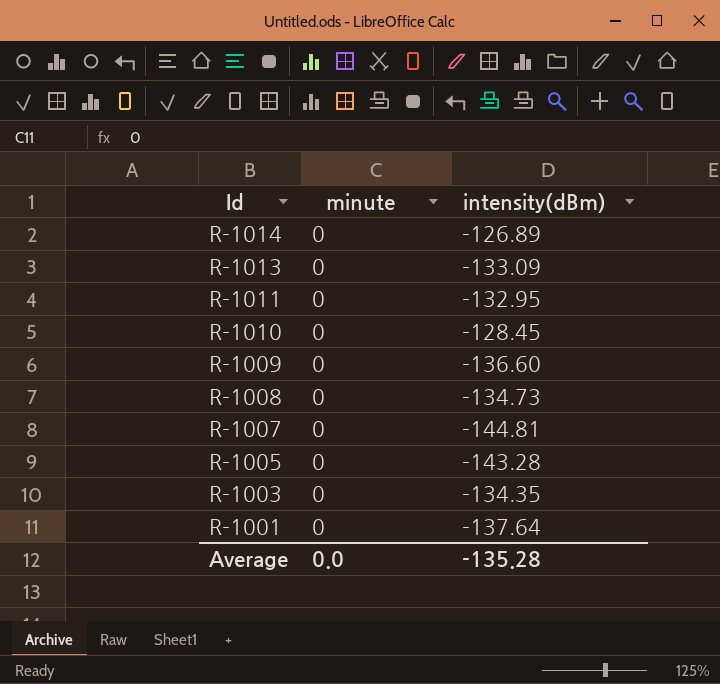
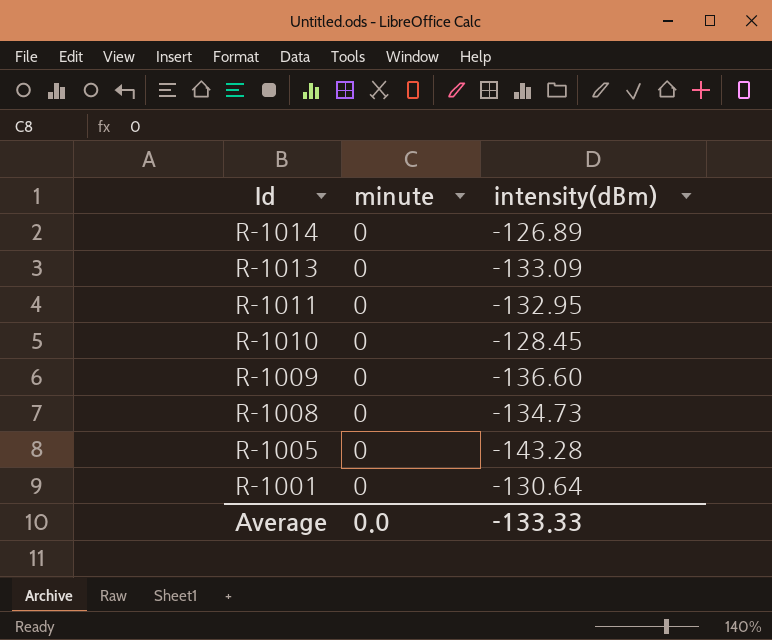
row R-1007: 0 | -144.81 -> none
row R-1003: 0 | -134.35 -> none
R-1001 | intensity(dBm): -137.64 -> -130.64
Average | intensity(dBm): -135.28 -> -133.33

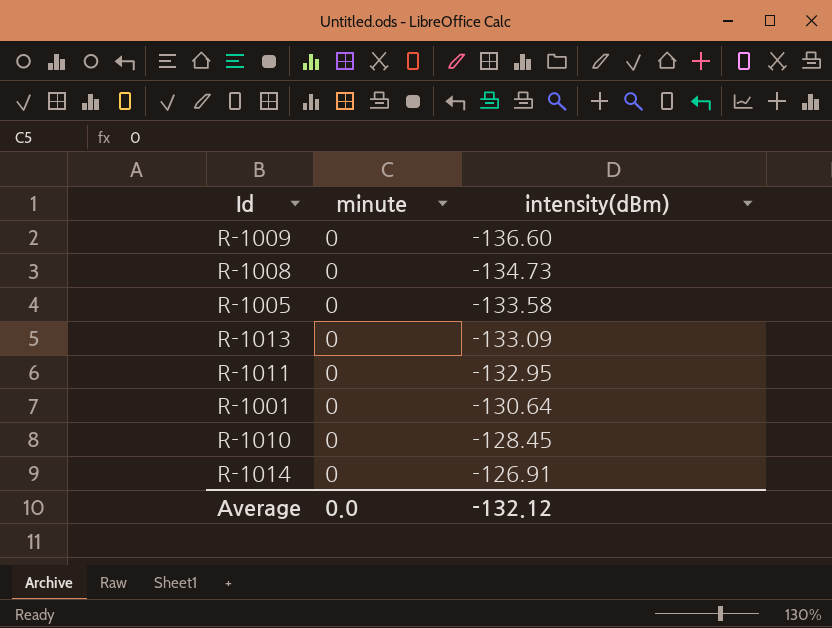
row order: Id descending -> intensity(dBm) ascending
R-1005 | intensity(dBm): -143.28 -> -133.58
R-1014 | intensity(dBm): -126.89 -> -126.91
Average | intensity(dBm): -133.33 -> -132.12

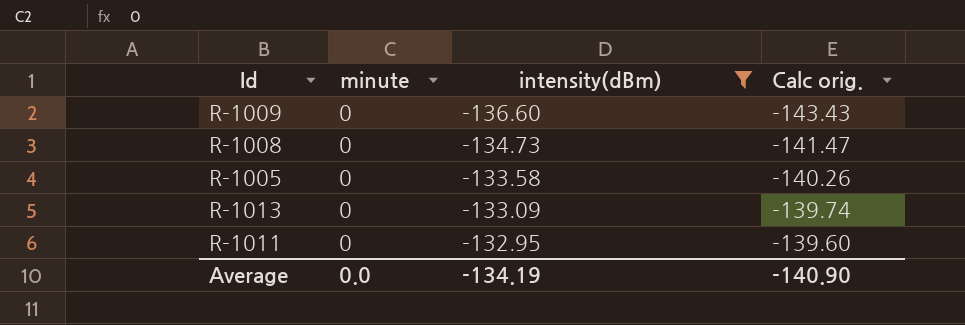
filter: none -> intensity(dBm) <= -132.95
column Calc orig. | formula: none -> [intensity(dBm)] * 1.05
Average | intensity(dBm): -132.12 -> -134.19

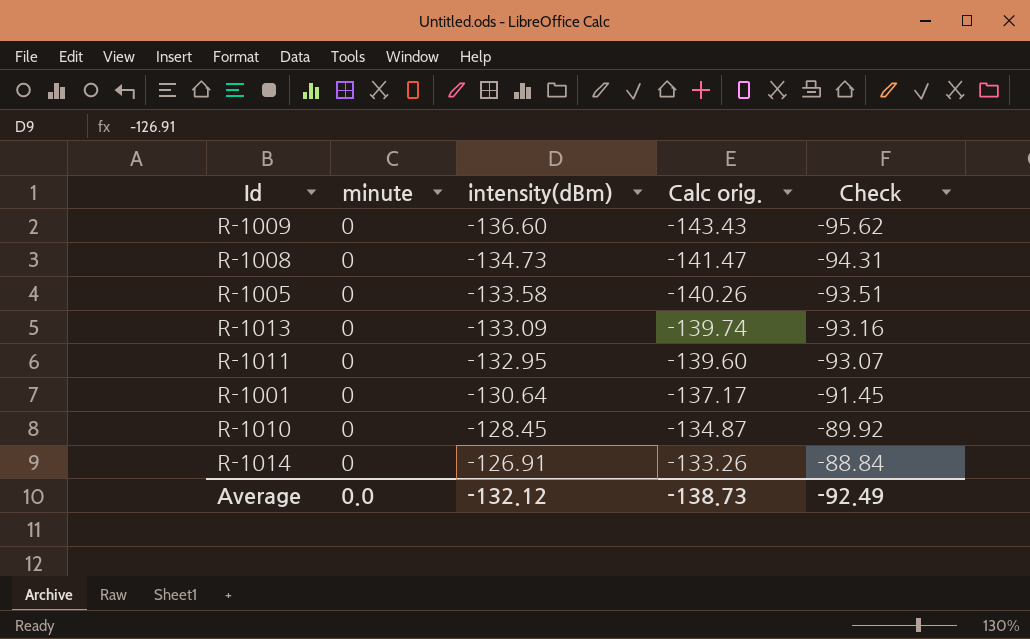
filter: intensity(dBm) <= -132.95 -> none
column Check | formula: none -> [intensity(dBm)] * 0.7
Average | intensity(dBm): -134.19 -> -132.12
Average | Calc orig.: -140.90 -> -138.73

